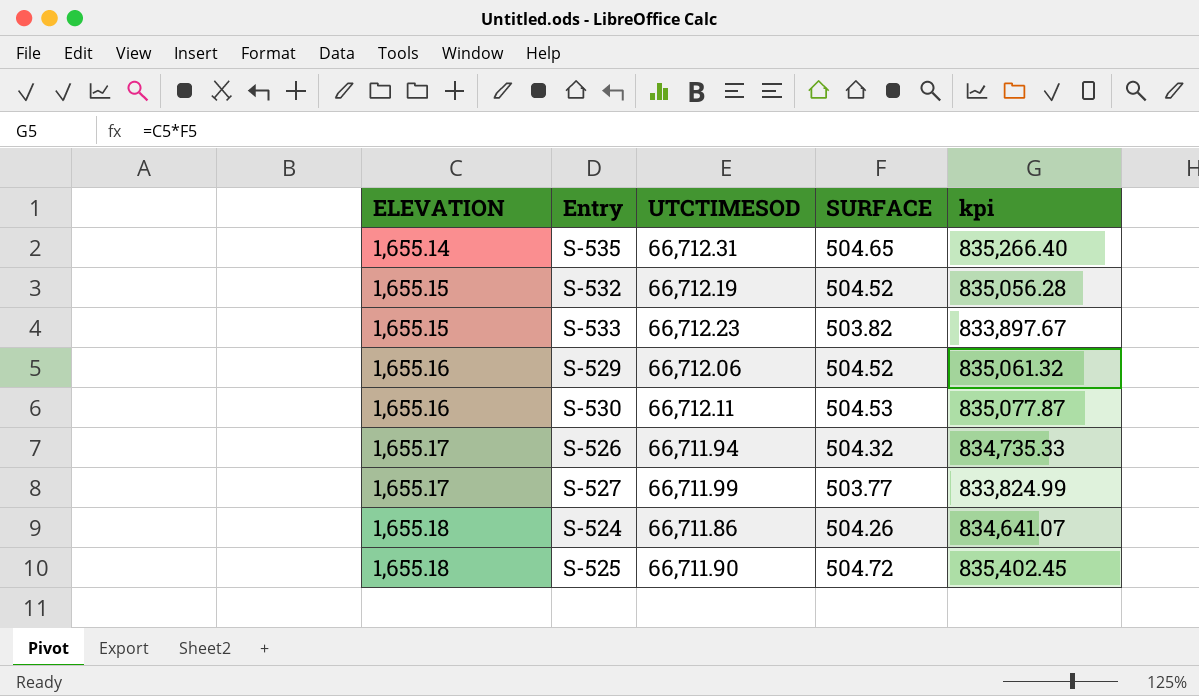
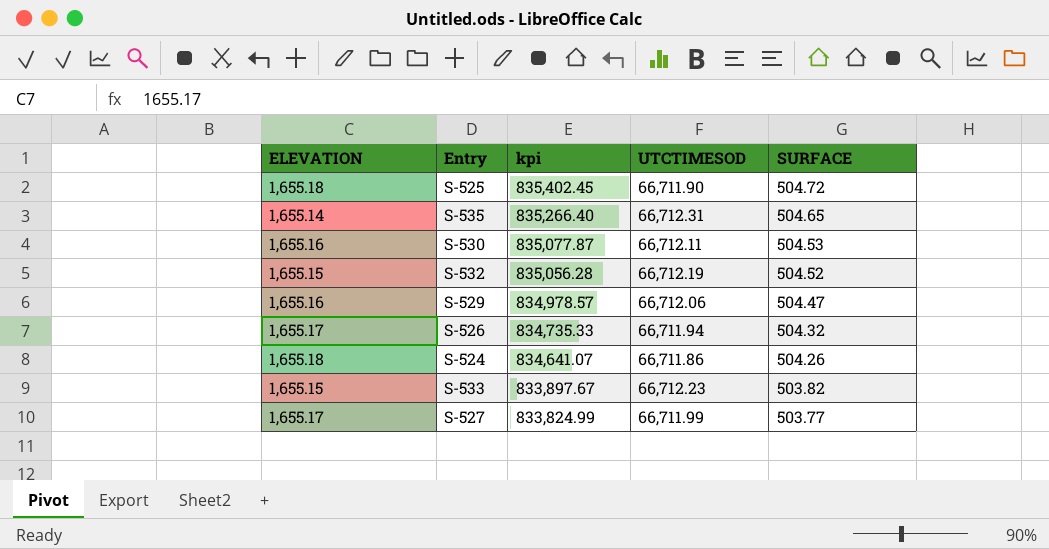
row order: ELEVATION ascending -> kpi descending
column kpi | position: 5 -> 3
S-529 | kpi: 835,061.32 -> 834,978.57
S-529 | SURFACE: 504.52 -> 504.47

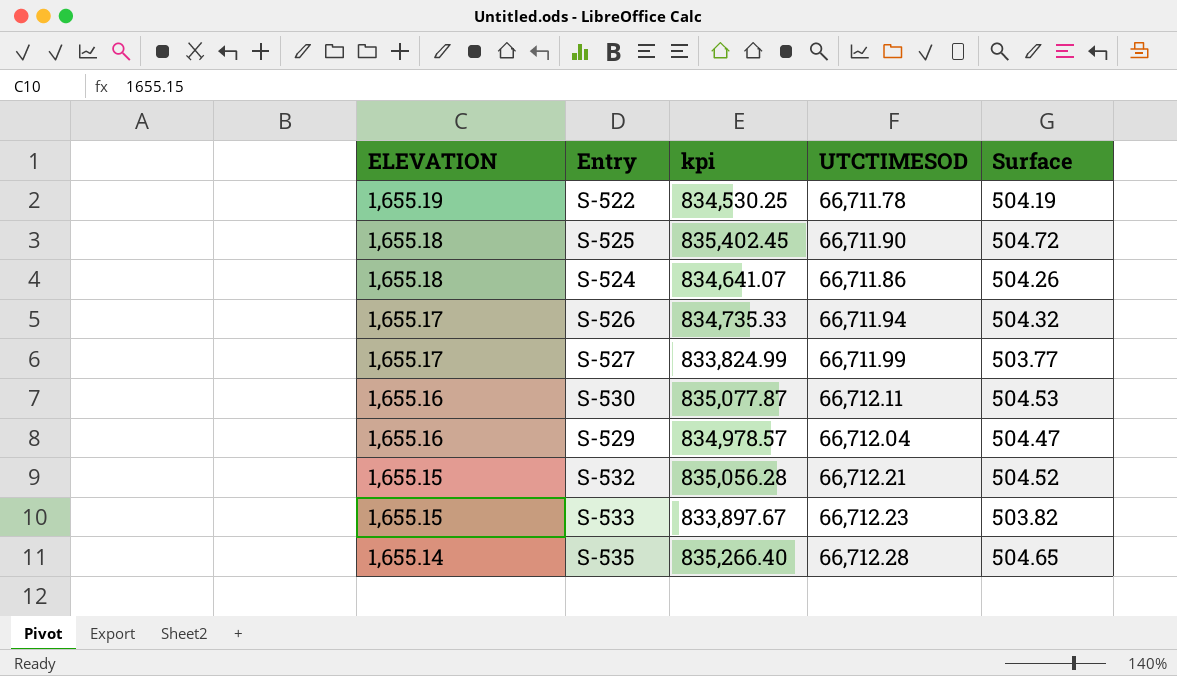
row order: kpi descending -> ELEVATION descending
column name: SURFACE -> Surface
row S-522: none -> 1,655.19 | 834,530.25 | 66,711.78 | 504.19
S-529 | UTCTIMESOD: 66,712.06 -> 66,712.04
S-532 | UTCTIMESOD: 66,712.19 -> 66,712.21
S-535 | UTCTIMESOD: 66,712.31 -> 66,712.28

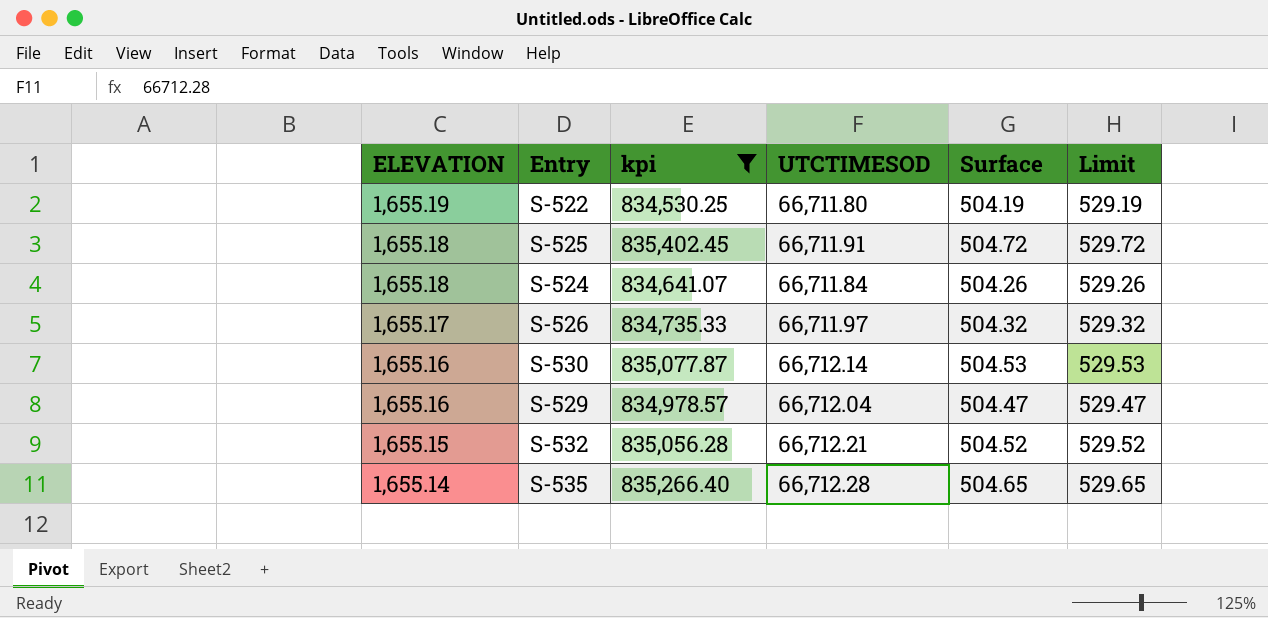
filter: none -> kpi >= 834,530.25
column Limit | formula: none -> [Surface] + 25
S-522 | UTCTIMESOD: 66,711.78 -> 66,711.80
S-525 | UTCTIMESOD: 66,711.90 -> 66,711.91
S-524 | UTCTIMESOD: 66,711.86 -> 66,711.84
S-526 | UTCTIMESOD: 66,711.94 -> 66,711.97
S-530 | UTCTIMESOD: 66,712.11 -> 66,712.14

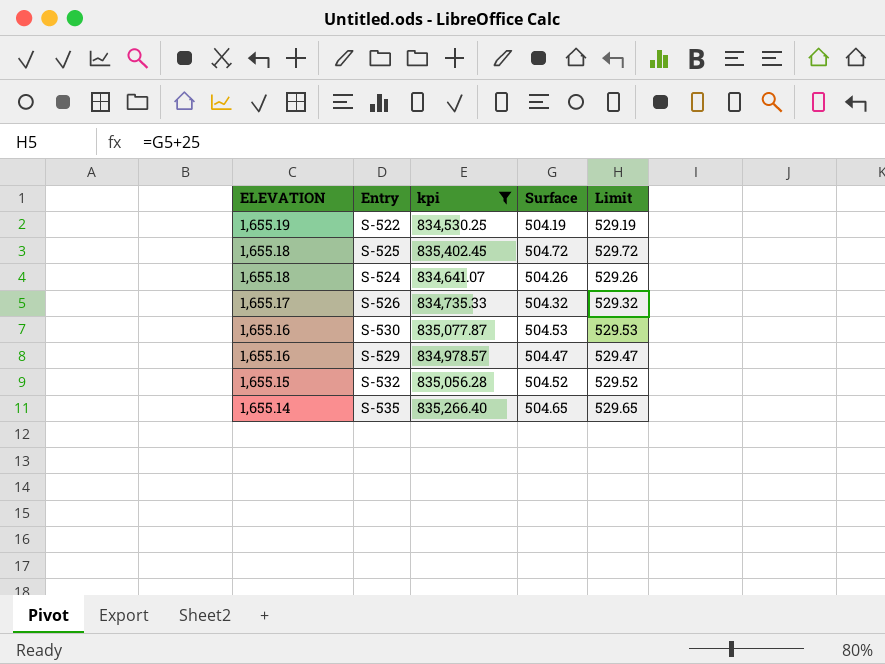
column UTCTIMESOD | position: 4 -> none

